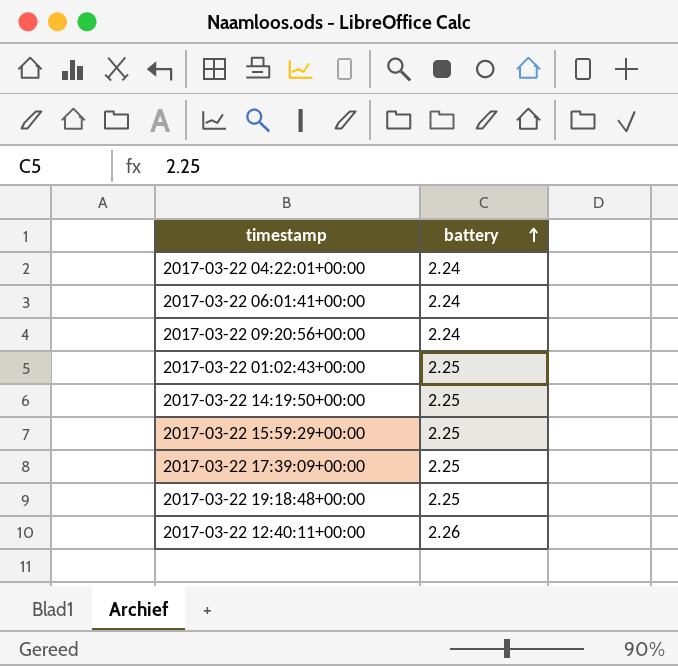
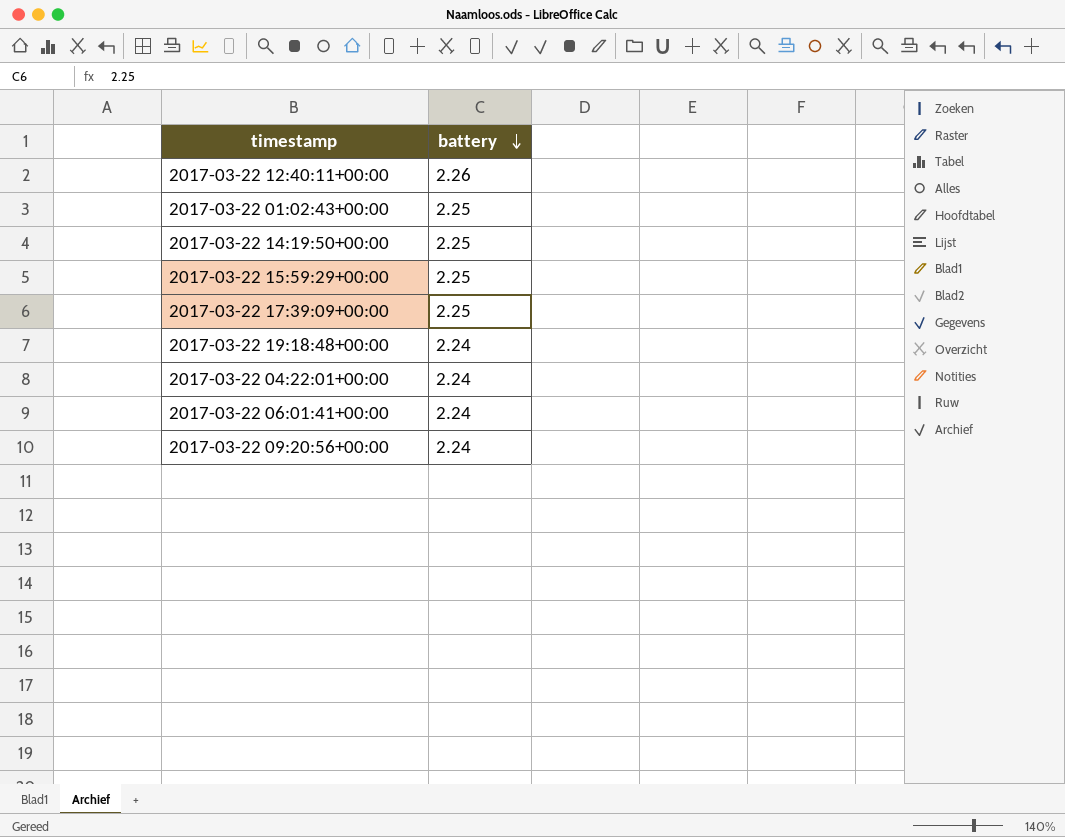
row order: battery ascending -> battery descending
2017-03-22 19:18:48+00:00 | battery: 2.25 -> 2.24

